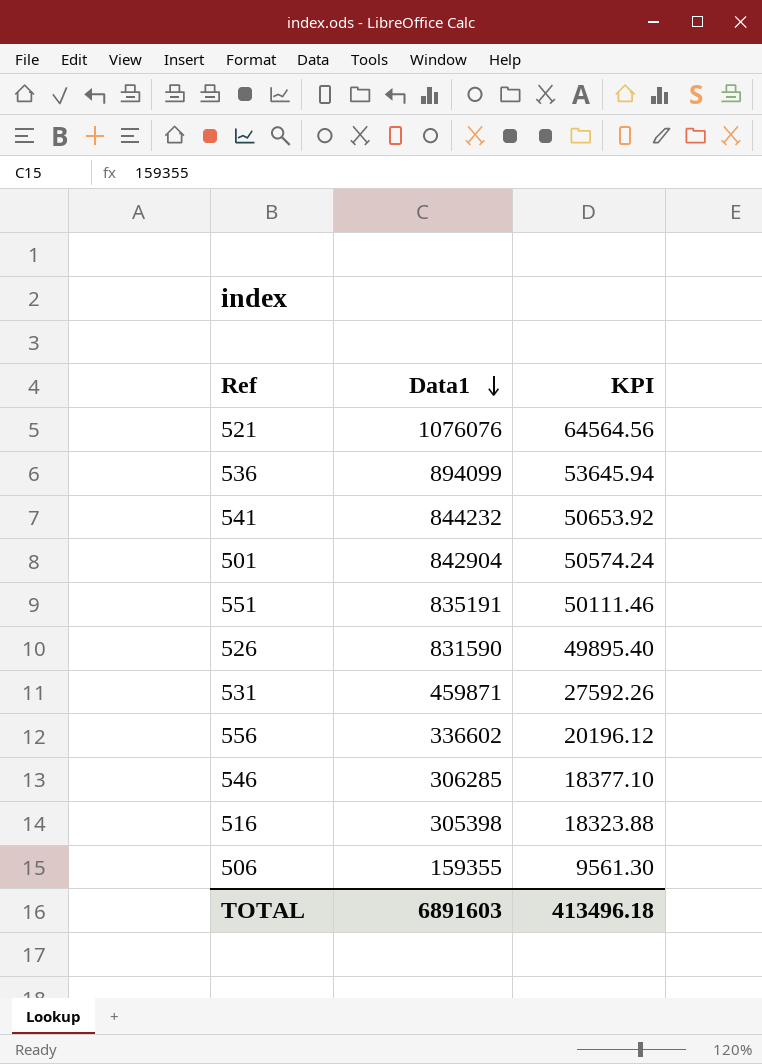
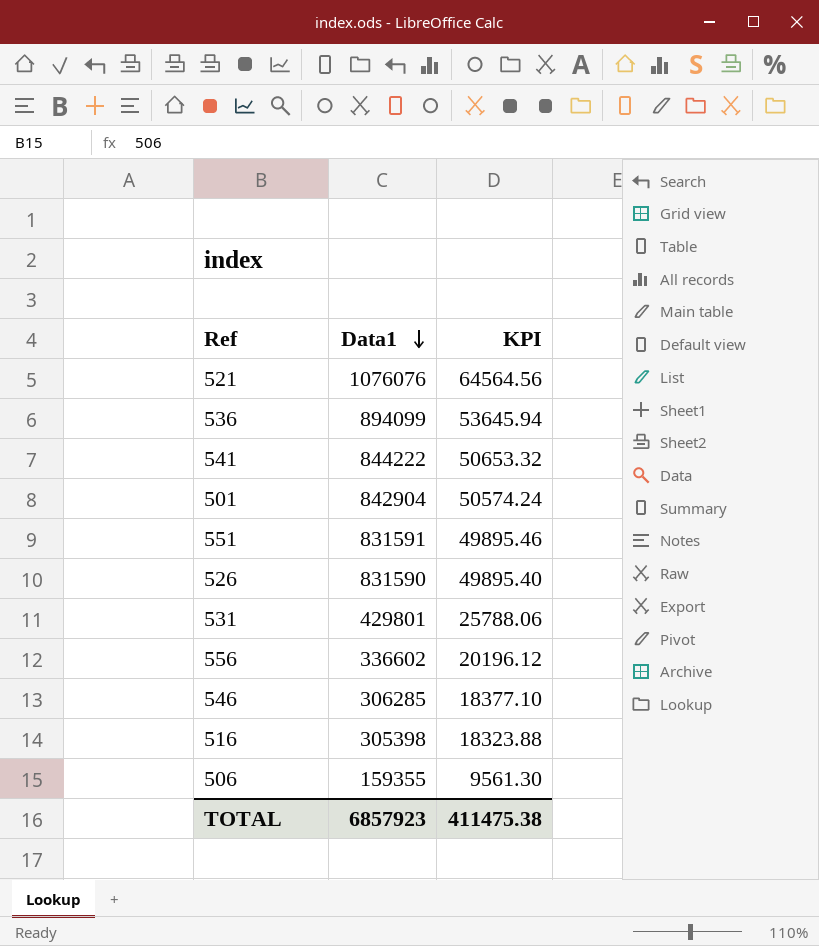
541 | Data1: 844232 -> 844222
541 | KPI: 50653.92 -> 50653.32
551 | Data1: 835191 -> 831591
551 | KPI: 50111.46 -> 49895.46
531 | Data1: 459871 -> 429801
531 | KPI: 27592.26 -> 25788.06
TOTAL | Data1: 6891603 -> 6857923
TOTAL | KPI: 413496.18 -> 411475.38

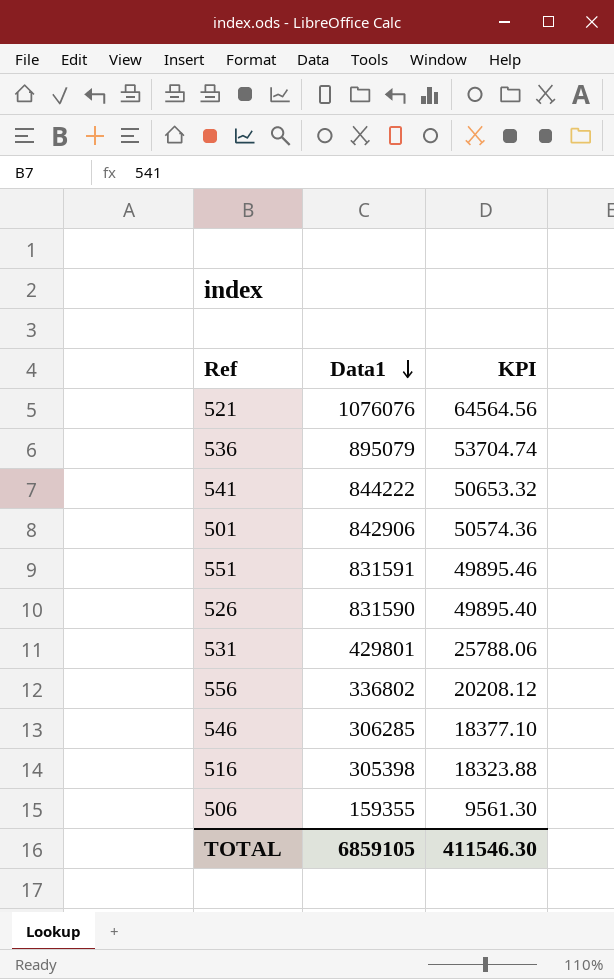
536 | Data1: 894099 -> 895079
536 | KPI: 53645.94 -> 53704.74
501 | Data1: 842904 -> 842906
501 | KPI: 50574.24 -> 50574.36
556 | Data1: 336602 -> 336802
556 | KPI: 20196.12 -> 20208.12
TOTAL | Data1: 6857923 -> 6859105
TOTAL | KPI: 411475.38 -> 411546.30

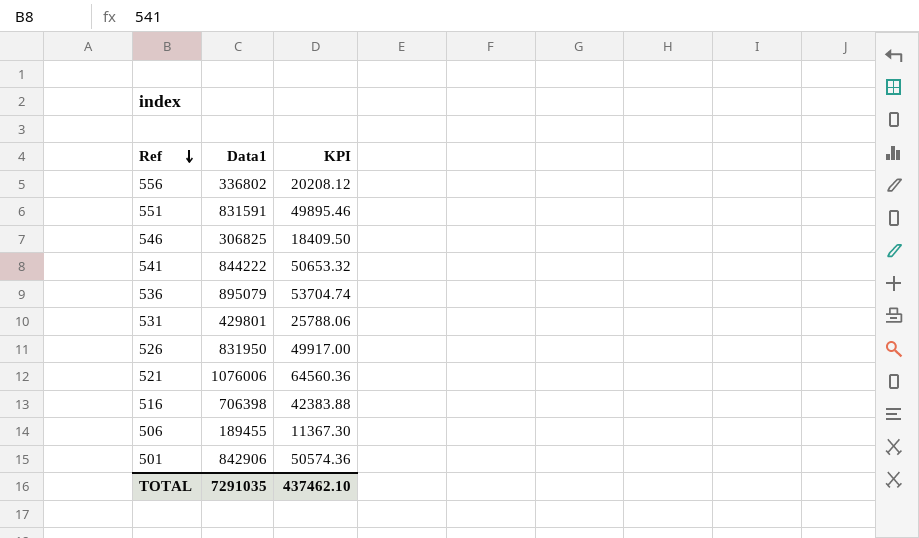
row order: Data1 descending -> Ref descending
546 | Data1: 306285 -> 306825
546 | KPI: 18377.10 -> 18409.50
526 | Data1: 831590 -> 831950
526 | KPI: 49895.40 -> 49917.00
521 | Data1: 1076076 -> 1076006
521 | KPI: 64564.56 -> 64560.36
516 | Data1: 305398 -> 706398
516 | KPI: 18323.88 -> 42383.88
506 | Data1: 159355 -> 189455
506 | KPI: 9561.30 -> 11367.30
TOTAL | Data1: 6859105 -> 7291035
TOTAL | KPI: 411546.30 -> 437462.10

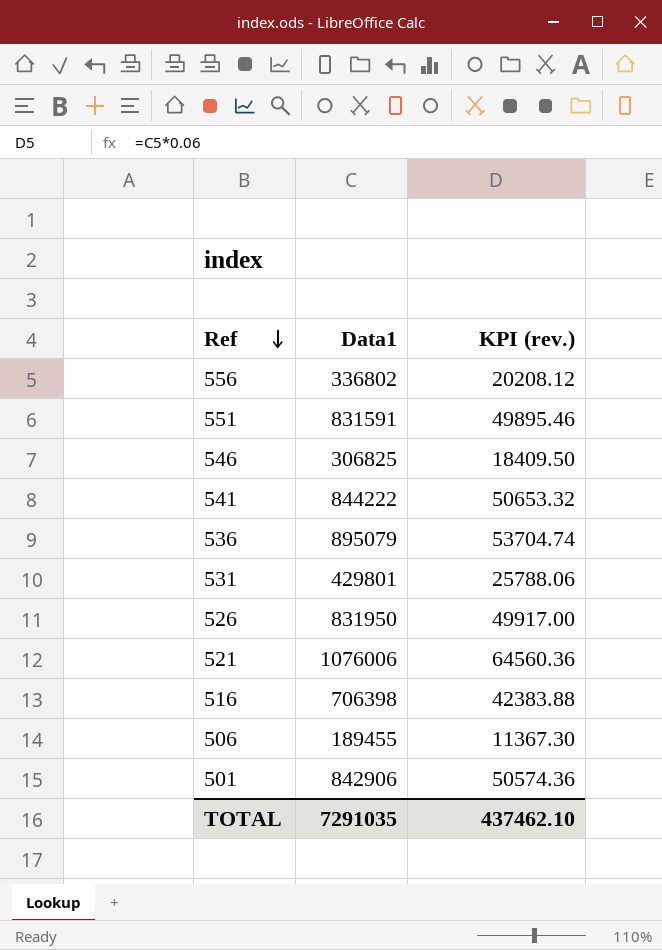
column name: KPI -> KPI (rev.)

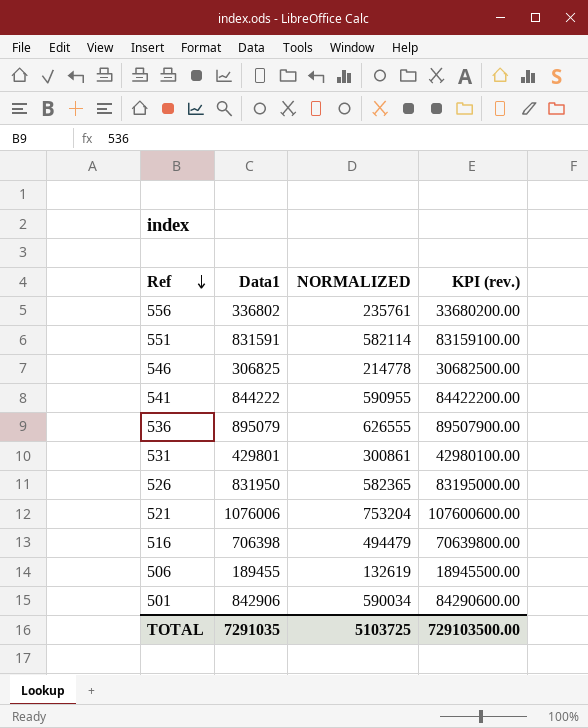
column NORMALIZED | formula: none -> [Data1] * 0.7
column KPI (rev.) | formula: [Data1] * 0.06 -> [Data1] * 100
TOTAL | KPI (rev.): 437462.10 -> 729103500.00

